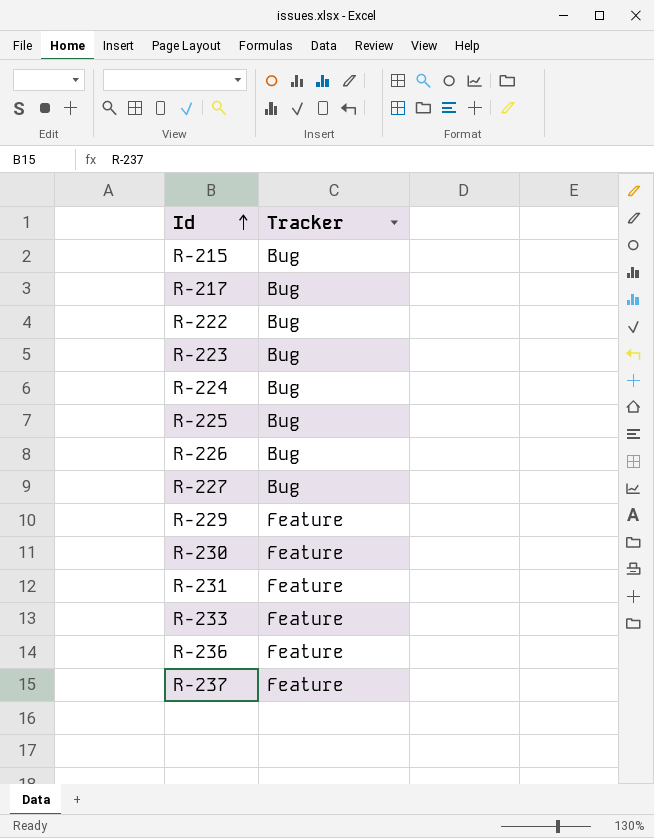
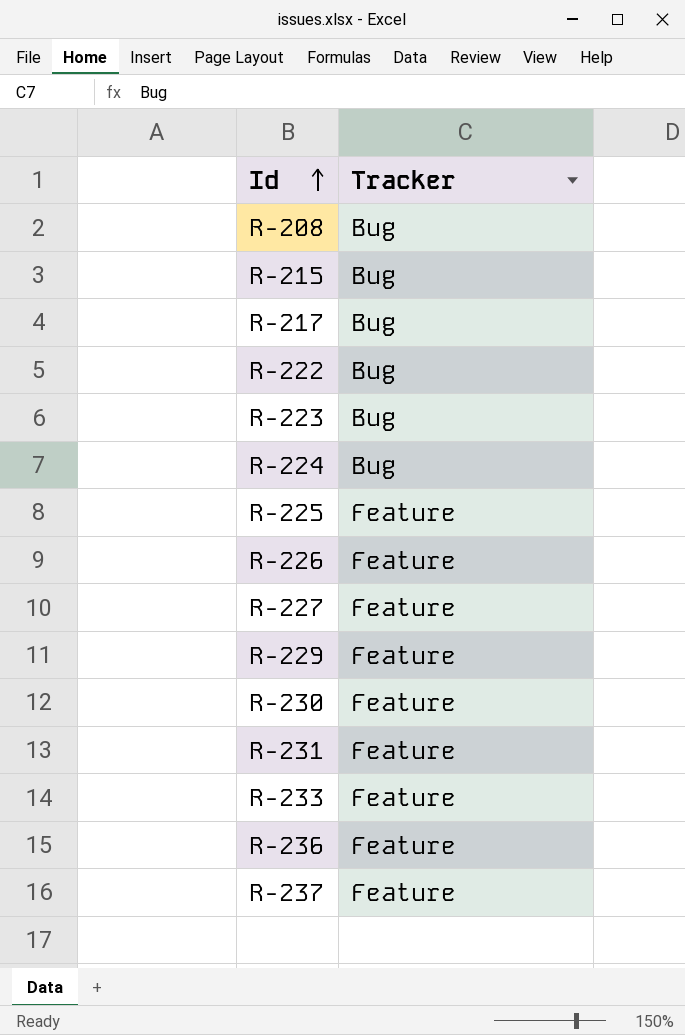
row R-208: none -> Bug
R-225 | Tracker: Bug -> Feature
R-226 | Tracker: Bug -> Feature
R-227 | Tracker: Bug -> Feature

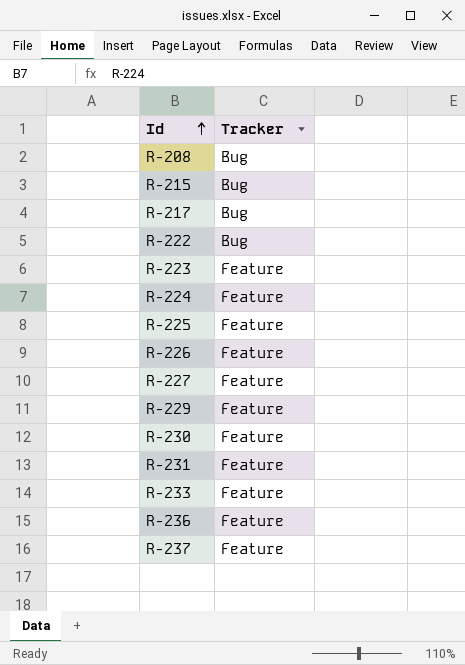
R-223 | Tracker: Bug -> Feature
R-224 | Tracker: Bug -> Feature

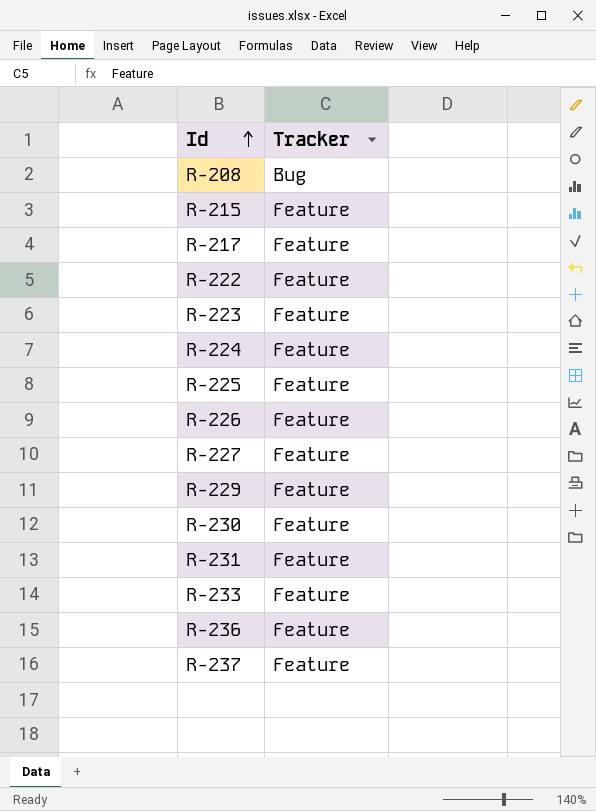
R-215 | Tracker: Bug -> Feature
R-217 | Tracker: Bug -> Feature
R-222 | Tracker: Bug -> Feature

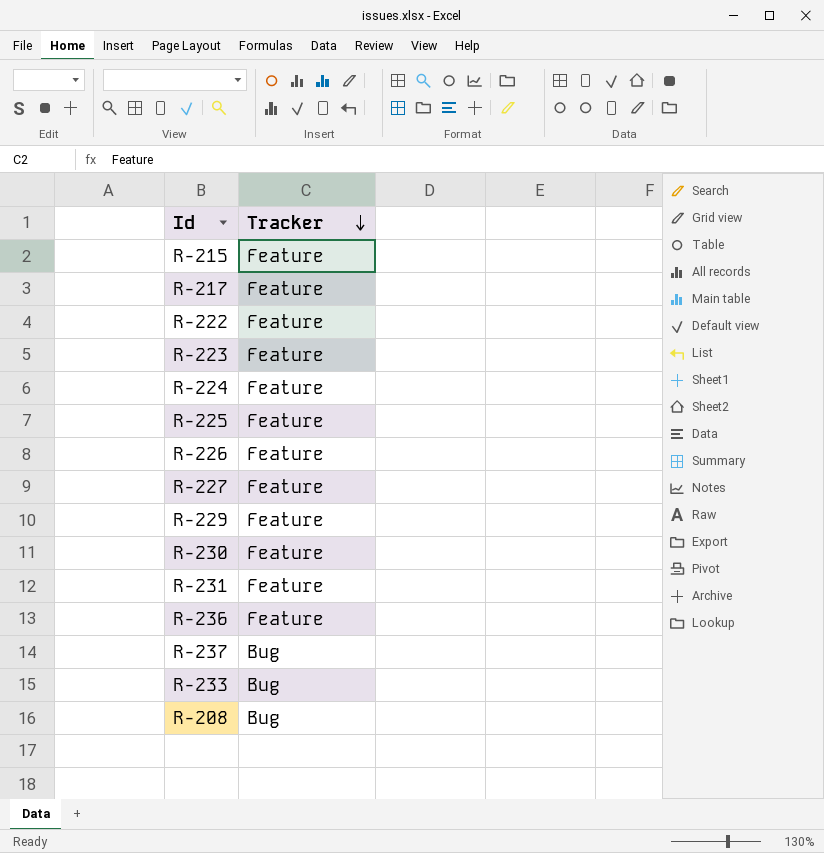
row order: Id ascending -> Tracker descending
R-237 | Tracker: Feature -> Bug
R-233 | Tracker: Feature -> Bug

